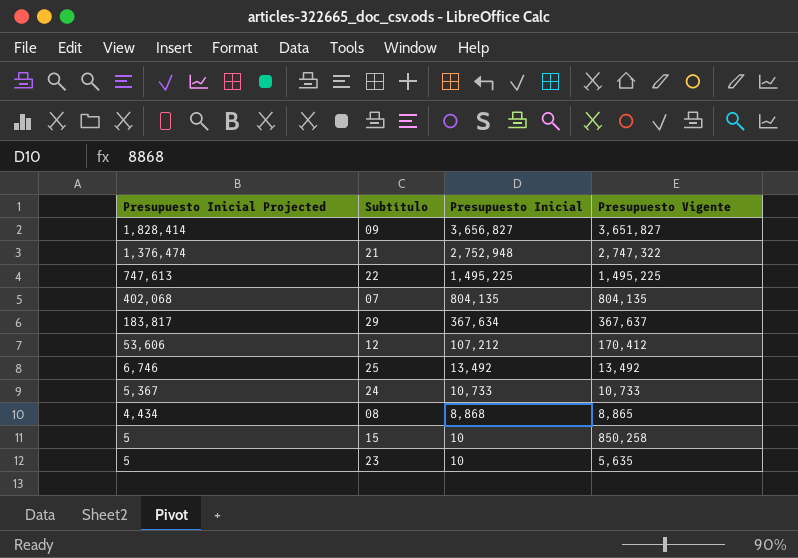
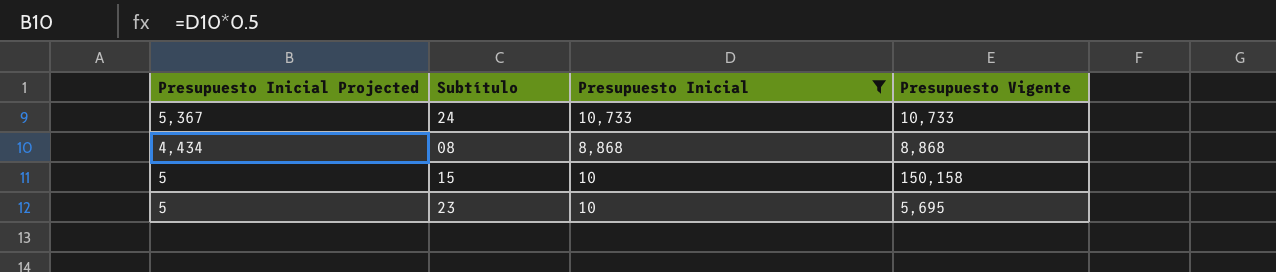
filter: none -> Presupuesto Inicial <= 10,733
08 | Presupuesto Vigente: 8,865 -> 8,868
15 | Presupuesto Vigente: 850,258 -> 150,158
23 | Presupuesto Vigente: 5,635 -> 5,695

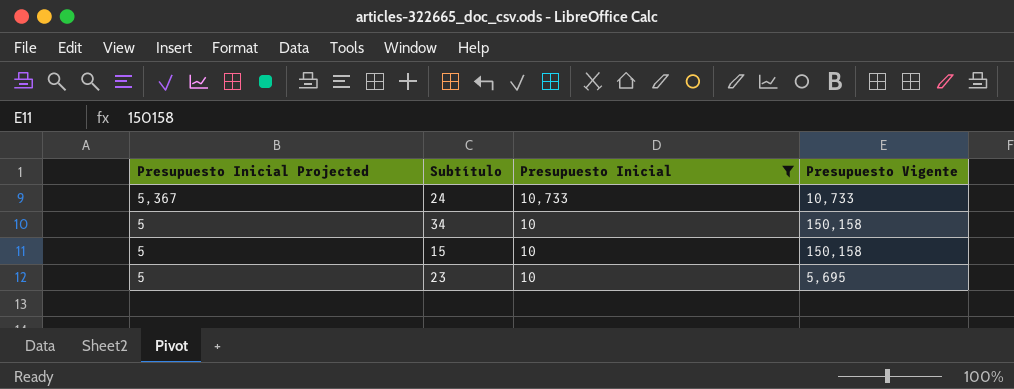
row 08: 4,434 | 8,868 | 8,868 -> none
row 34: none -> 5 | 10 | 150,158

